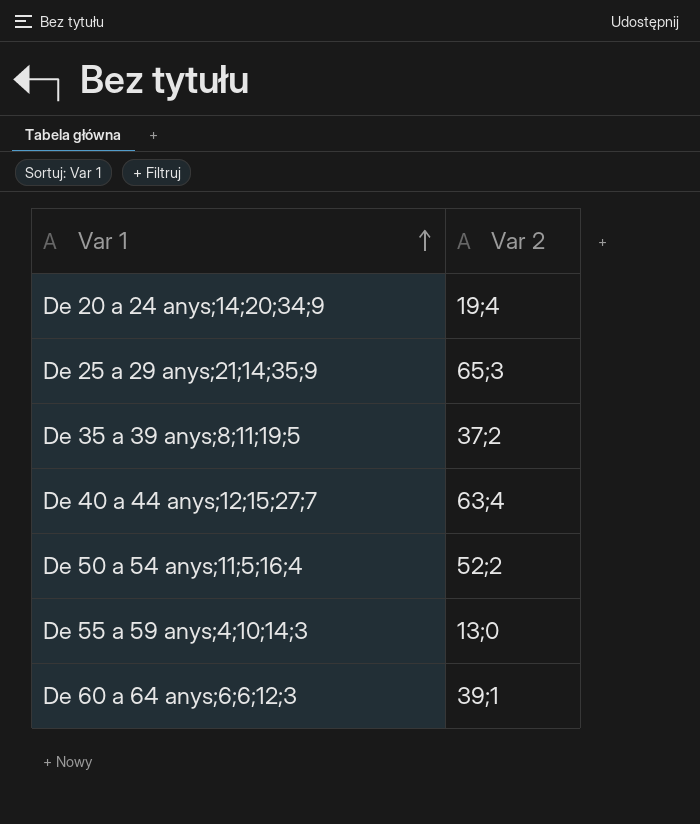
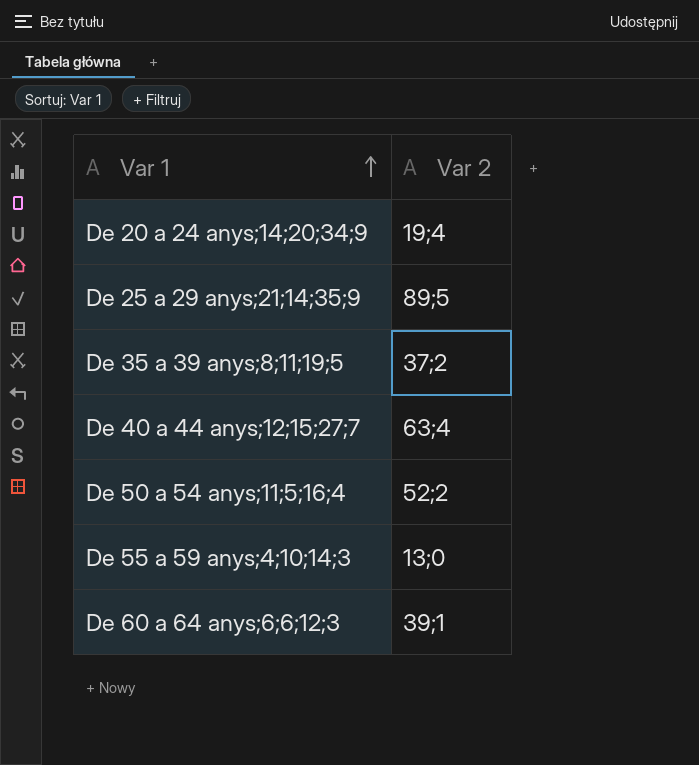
De 25 a 29 anys;21;14;35;9 | Var 2: 65;3 -> 89;5

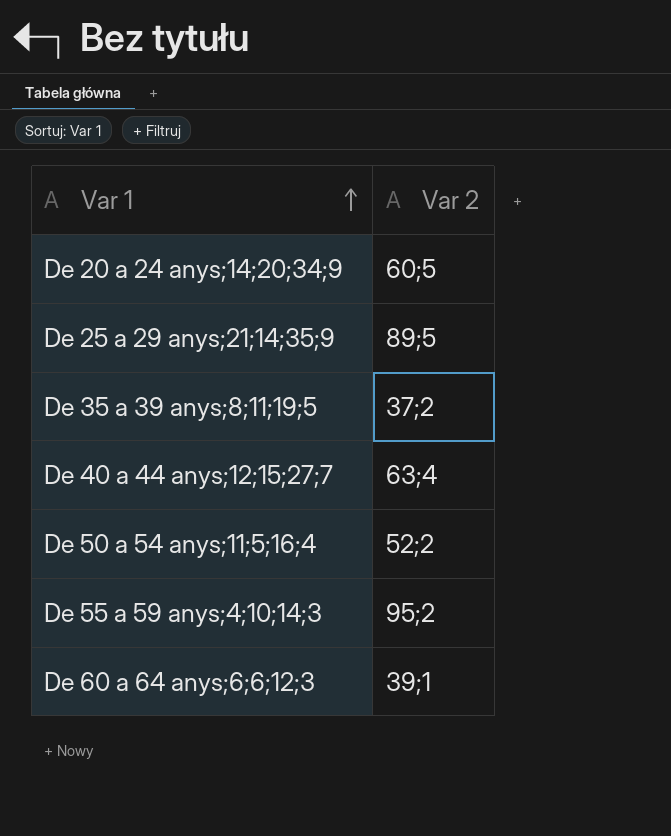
De 20 a 24 anys;14;20;34;9 | Var 2: 19;4 -> 60;5
De 55 a 59 anys;4;10;14;3 | Var 2: 13;0 -> 95;2

